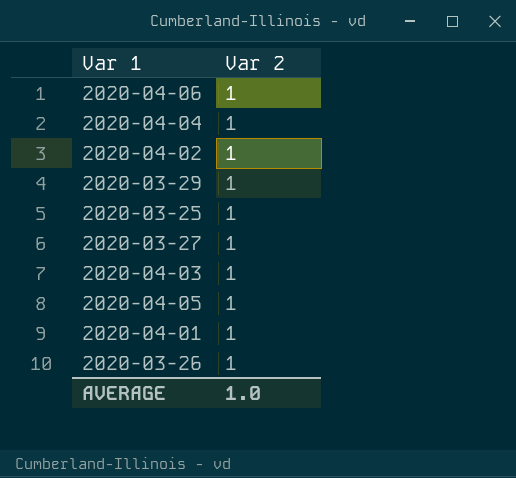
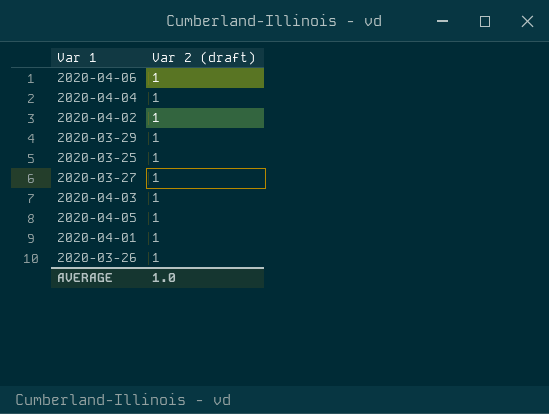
column name: Var 2 -> Var 2 (draft)

